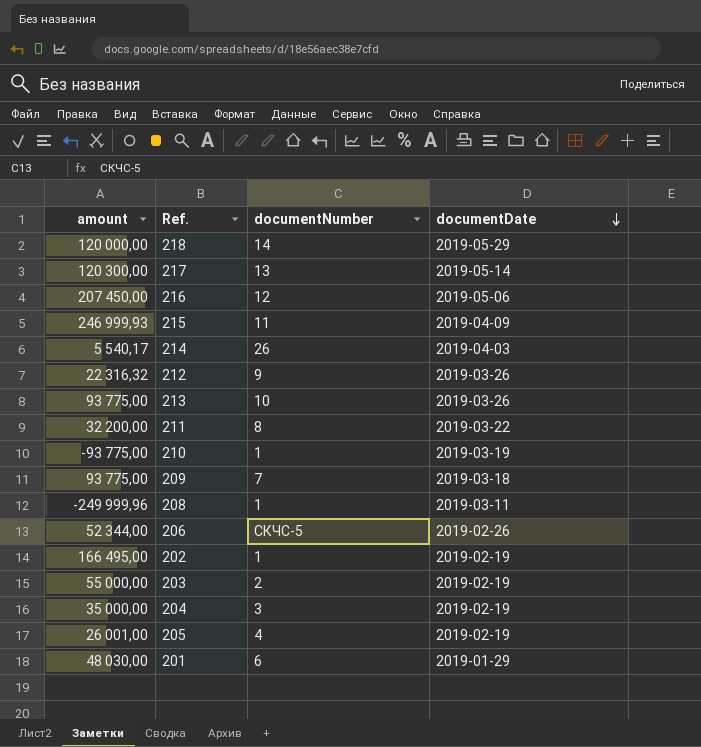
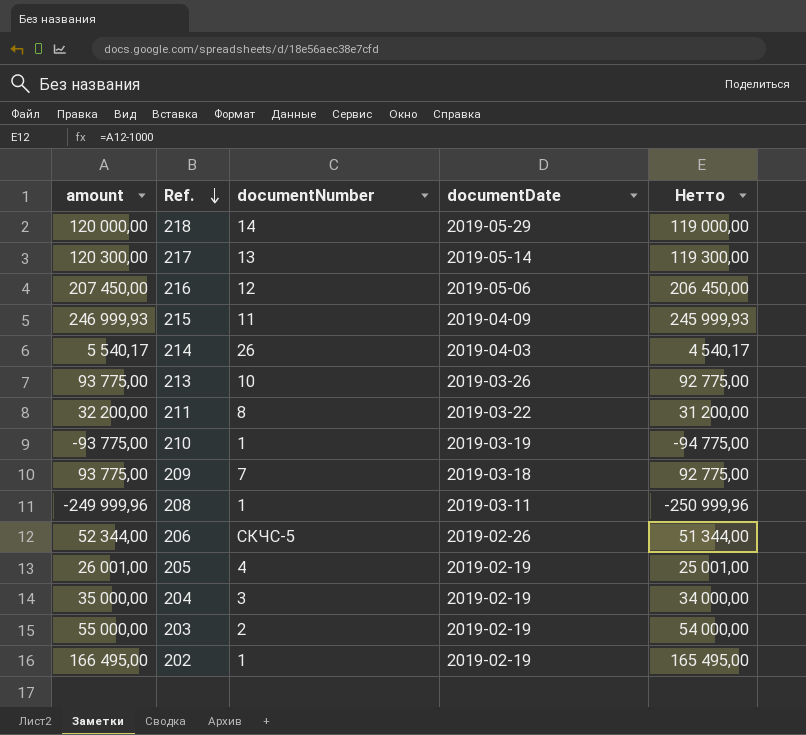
row order: documentDate descending -> Ref. descending
column Нетто | formula: none -> [amount] - 1000
row 212: 22 316,32 | 9 | 2019-03-26 -> none
row 201: 48 030,00 | 6 | 2019-01-29 -> none

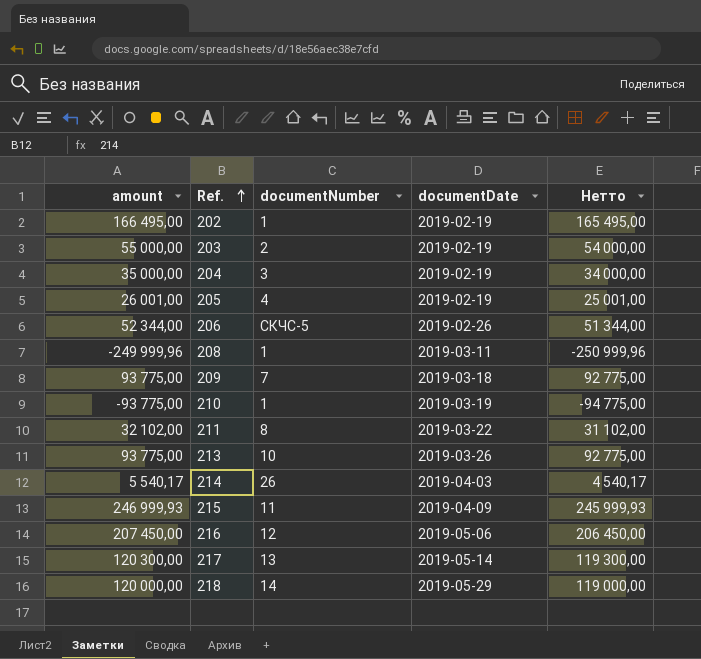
row order: Ref. descending -> Ref. ascending
211 | amount: 32 200,00 -> 32 102,00
211 | Нетто: 31 200,00 -> 31 102,00

